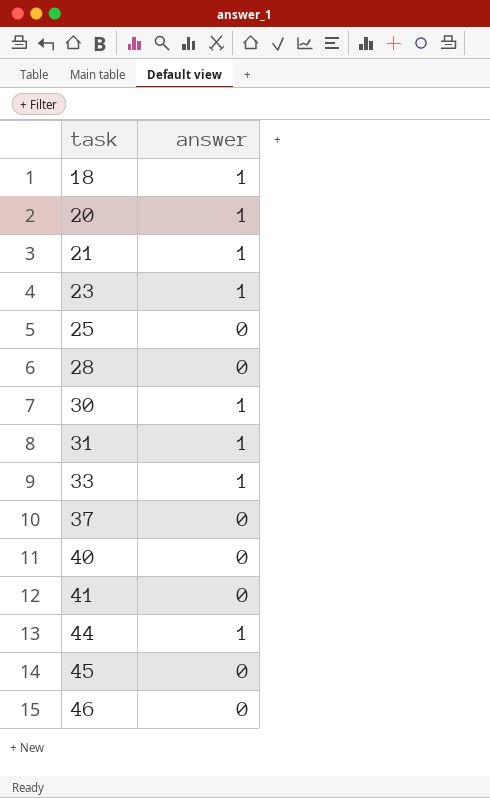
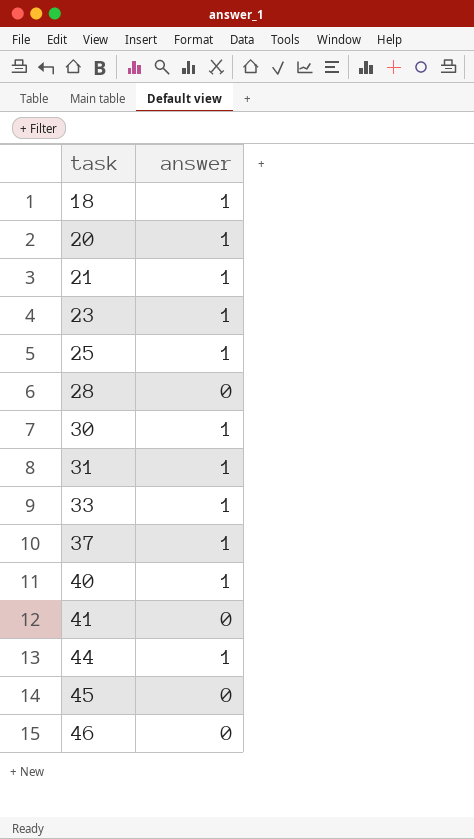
25 | answer: 0 -> 1
37 | answer: 0 -> 1
40 | answer: 0 -> 1

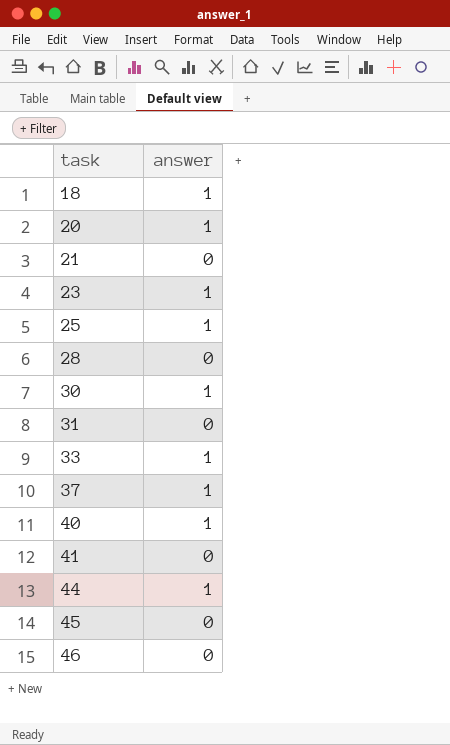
21 | answer: 1 -> 0
31 | answer: 1 -> 0

